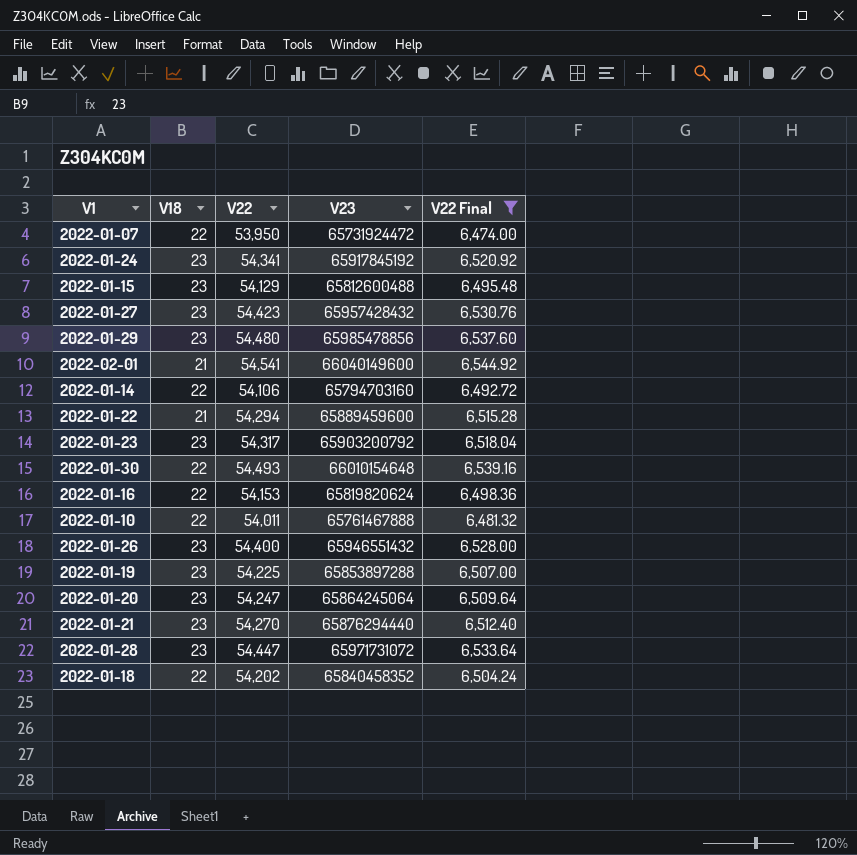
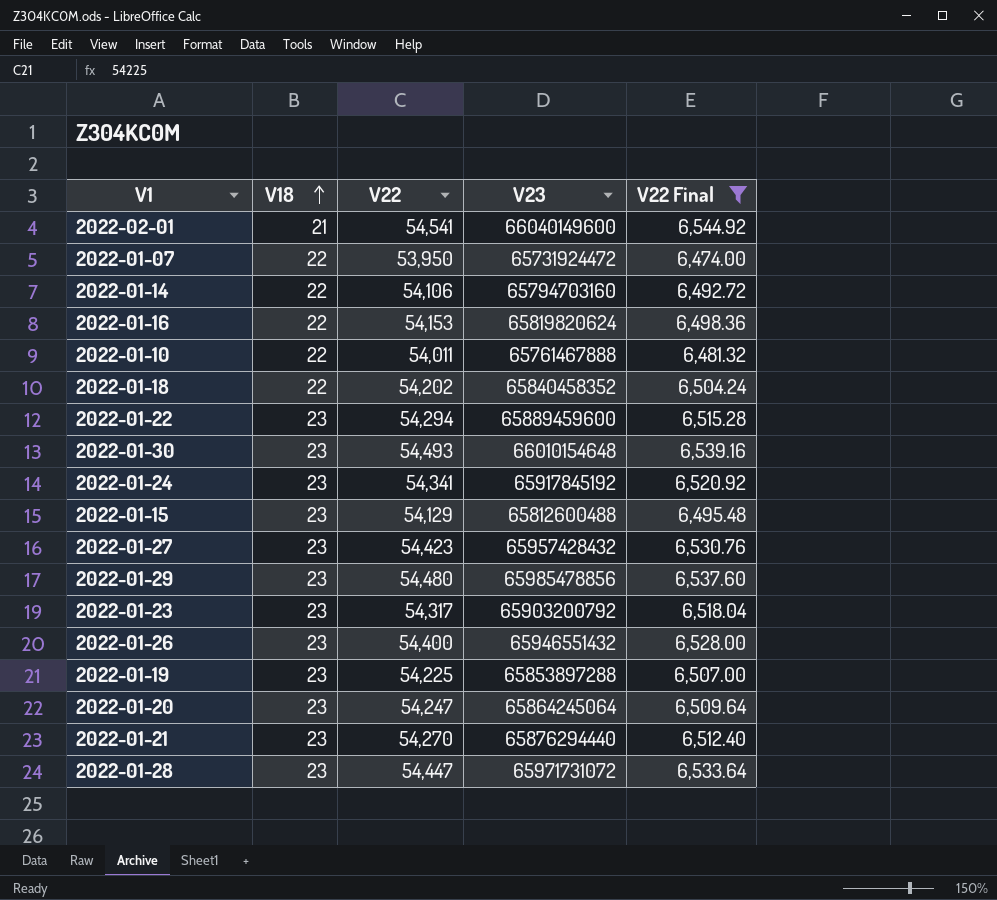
row order: none -> V18 ascending
2022-01-22 | V18: 21 -> 23
2022-01-30 | V18: 22 -> 23

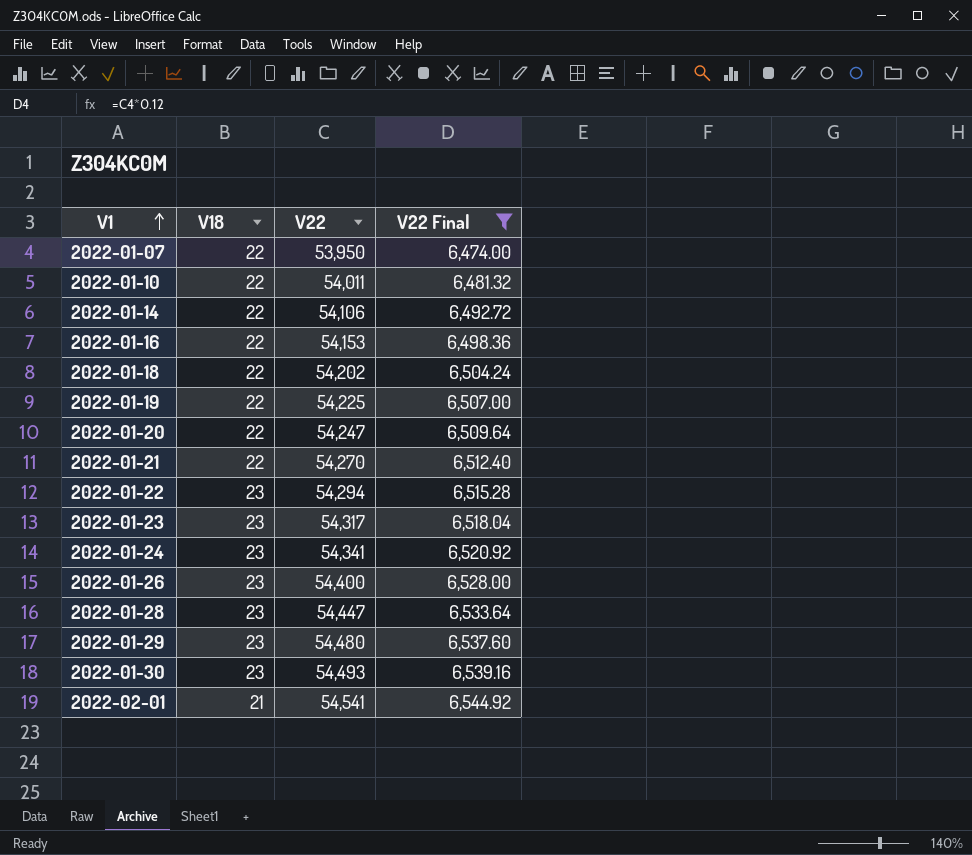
row order: V18 ascending -> V1 ascending
column V23 | position: 4 -> none
row 2022-01-15: 23 | 54,129 | 65812600488 | 6,495.48 -> none
row 2022-01-27: 23 | 54,423 | 65957428432 | 6,530.76 -> none
2022-01-19 | V18: 23 -> 22
2022-01-20 | V18: 23 -> 22
2022-01-21 | V18: 23 -> 22

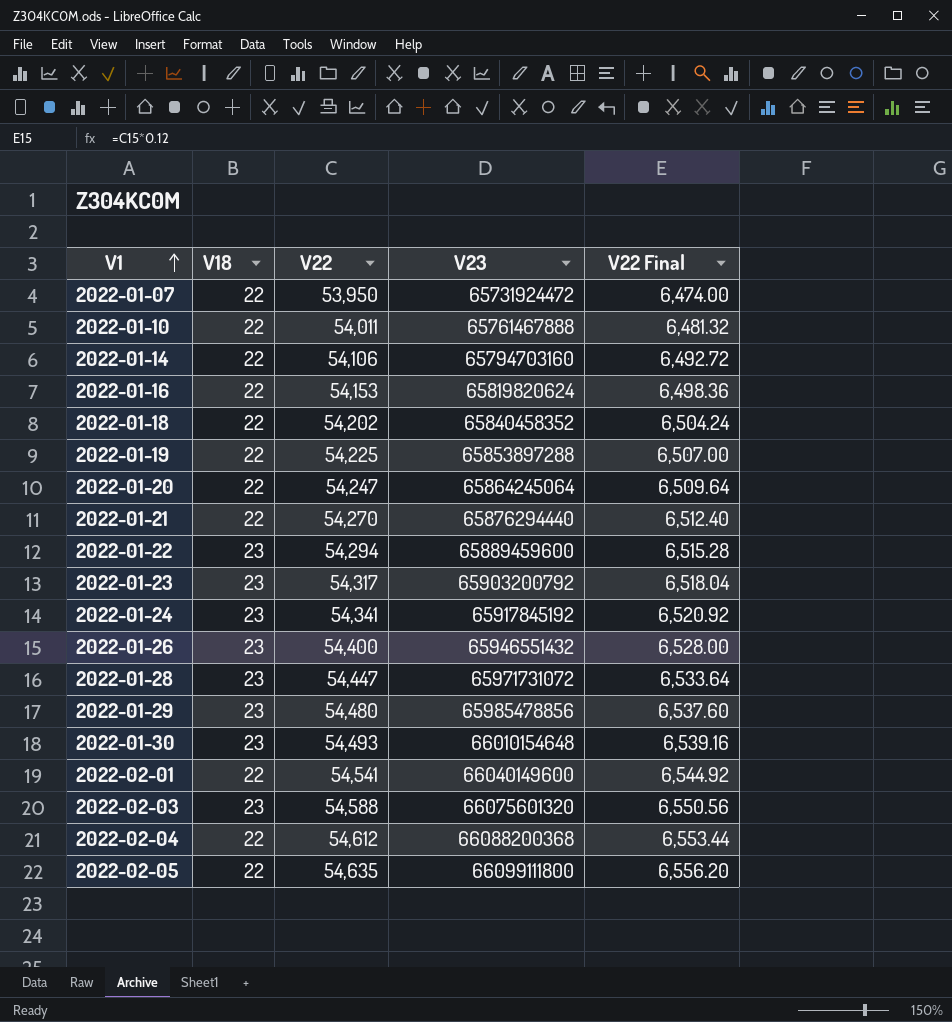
filter: V22 Final <= 6,544.92 -> none
column V23 | position: none -> 4
2022-02-01 | V18: 21 -> 22

